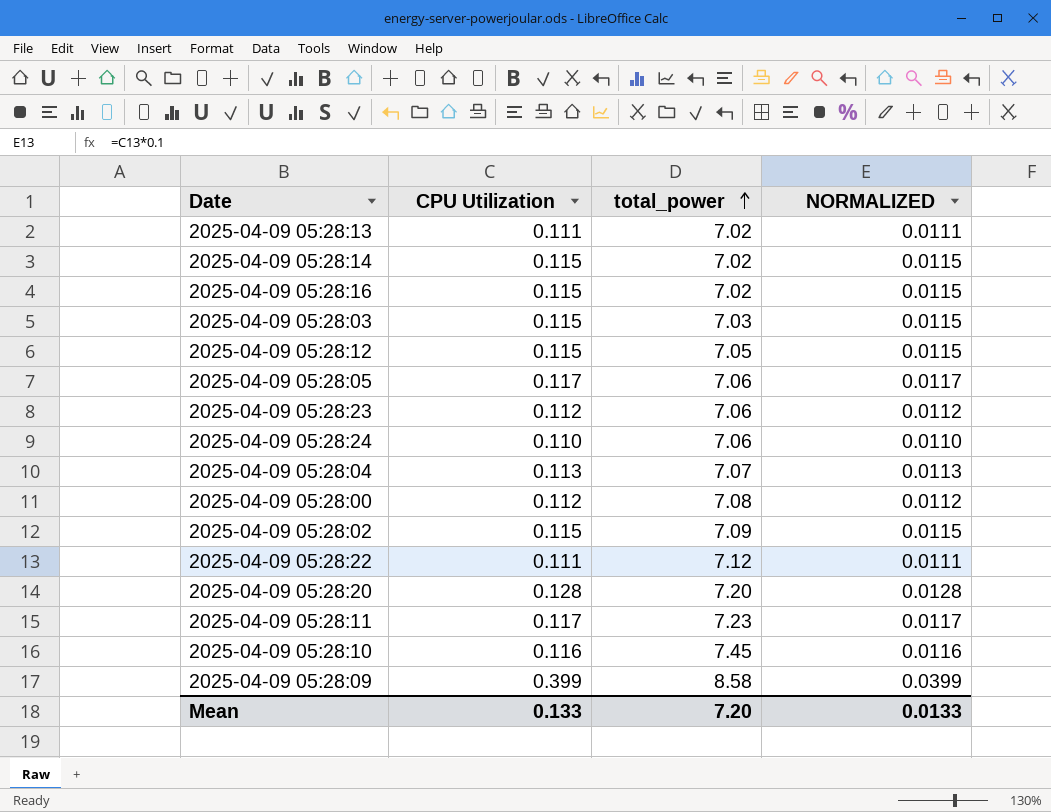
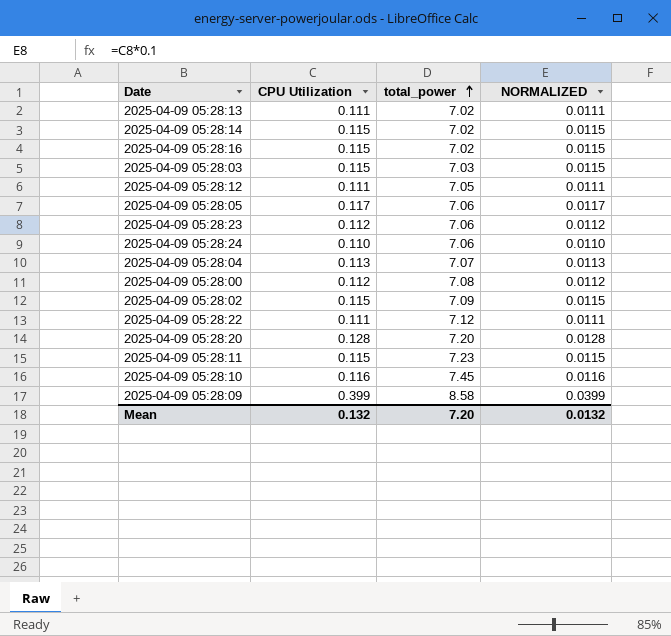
2025-04-09 05:28:12 | CPU Utilization: 0.115 -> 0.111
2025-04-09 05:28:12 | NORMALIZED: 0.0115 -> 0.0111
2025-04-09 05:28:11 | CPU Utilization: 0.117 -> 0.115
2025-04-09 05:28:11 | NORMALIZED: 0.0117 -> 0.0115
Mean | CPU Utilization: 0.133 -> 0.132
Mean | NORMALIZED: 0.0133 -> 0.0132

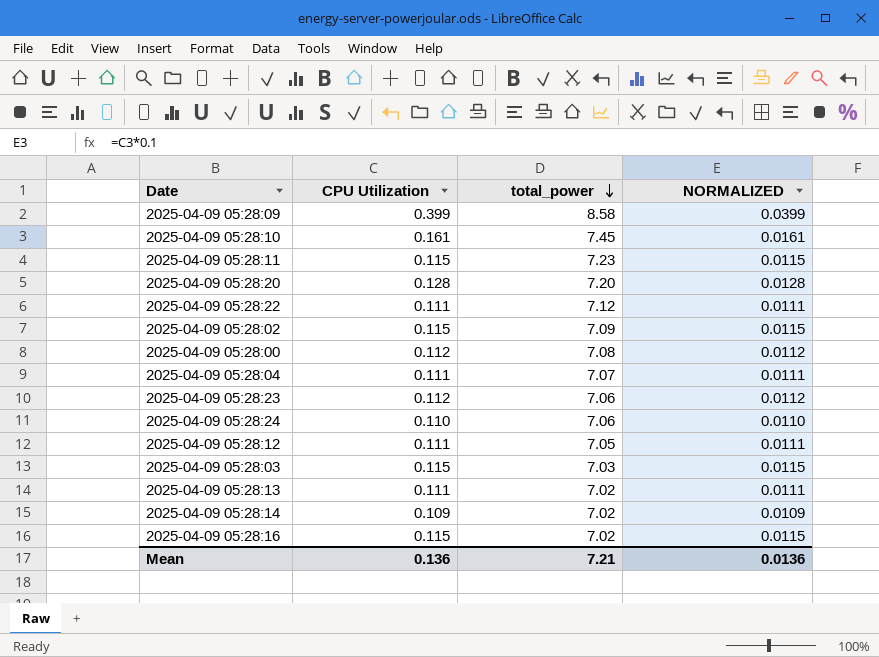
row order: total_power ascending -> total_power descending
row 2025-04-09 05:28:05: 0.117 | 7.06 | 0.0117 -> none
2025-04-09 05:28:10 | CPU Utilization: 0.116 -> 0.161
2025-04-09 05:28:10 | NORMALIZED: 0.0116 -> 0.0161
2025-04-09 05:28:04 | CPU Utilization: 0.113 -> 0.111
2025-04-09 05:28:04 | NORMALIZED: 0.0113 -> 0.0111
2025-04-09 05:28:14 | CPU Utilization: 0.115 -> 0.109
2025-04-09 05:28:14 | NORMALIZED: 0.0115 -> 0.0109
Mean | CPU Utilization: 0.132 -> 0.136
Mean | total_power: 7.20 -> 7.21
Mean | NORMALIZED: 0.0132 -> 0.0136

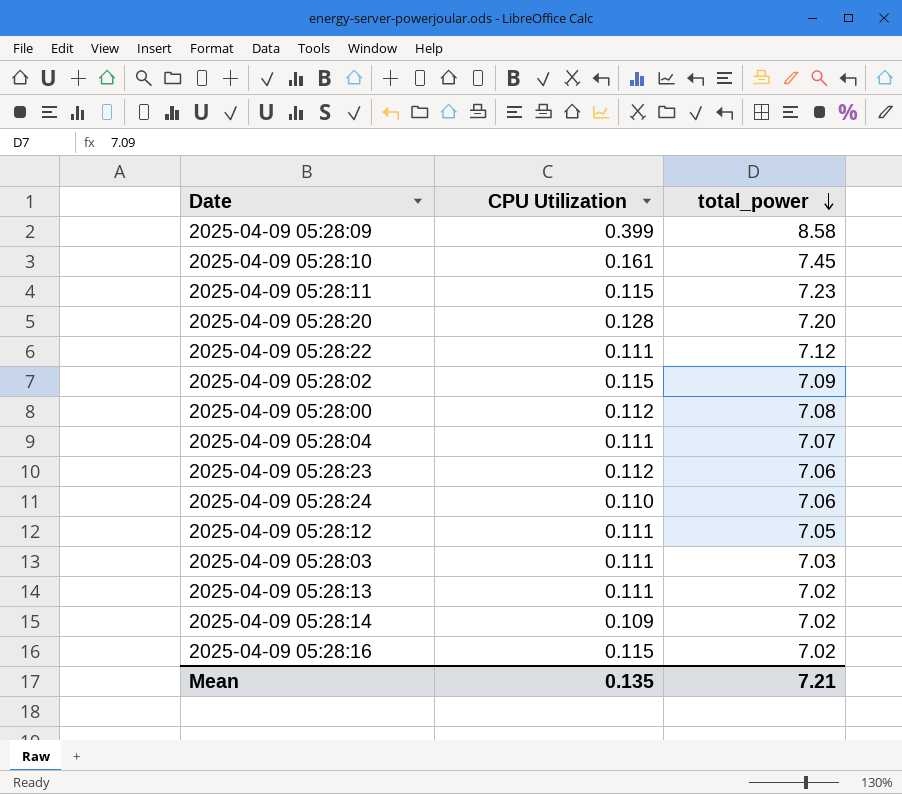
column NORMALIZED | formula: [CPU Utilization] * 0.1 -> none
2025-04-09 05:28:03 | CPU Utilization: 0.115 -> 0.111
Mean | CPU Utilization: 0.136 -> 0.135

